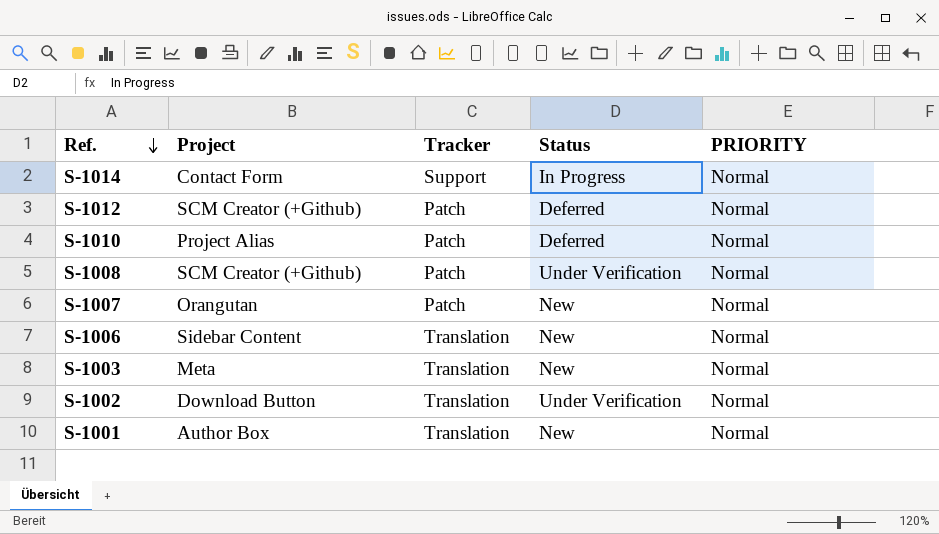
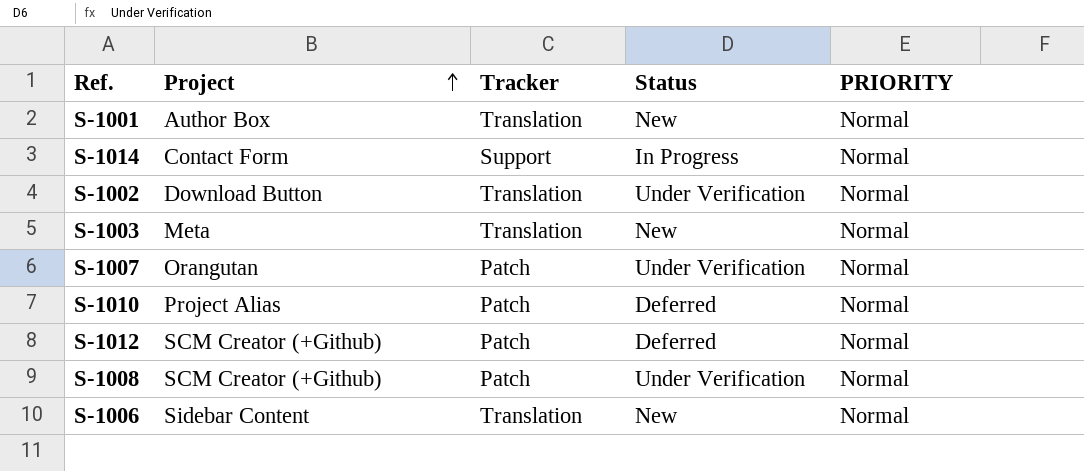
row order: Ref. descending -> Project ascending
S-1007 | Status: New -> Under Verification

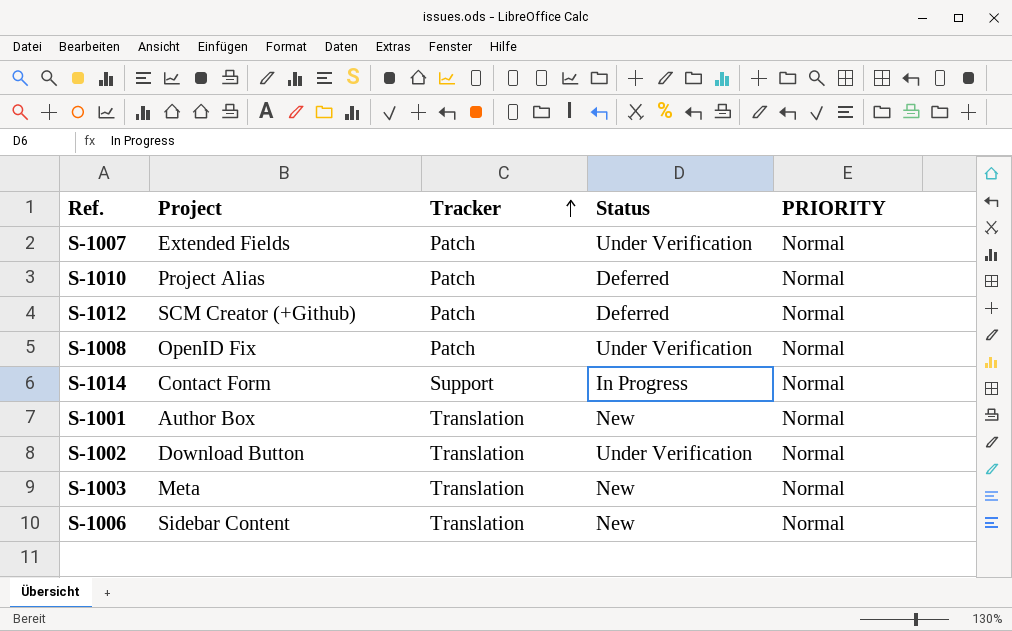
row order: Project ascending -> Tracker ascending
S-1007 | Project: Orangutan -> Extended Fields
S-1008 | Project: SCM Creator (+Github) -> OpenID Fix

